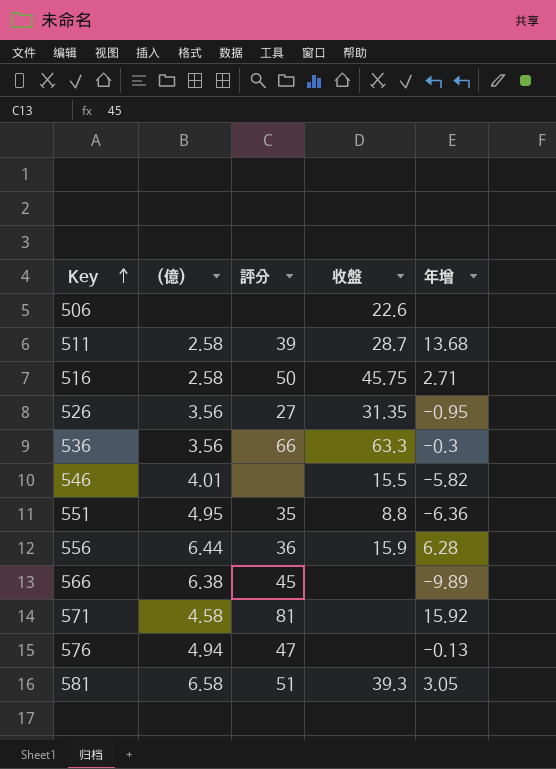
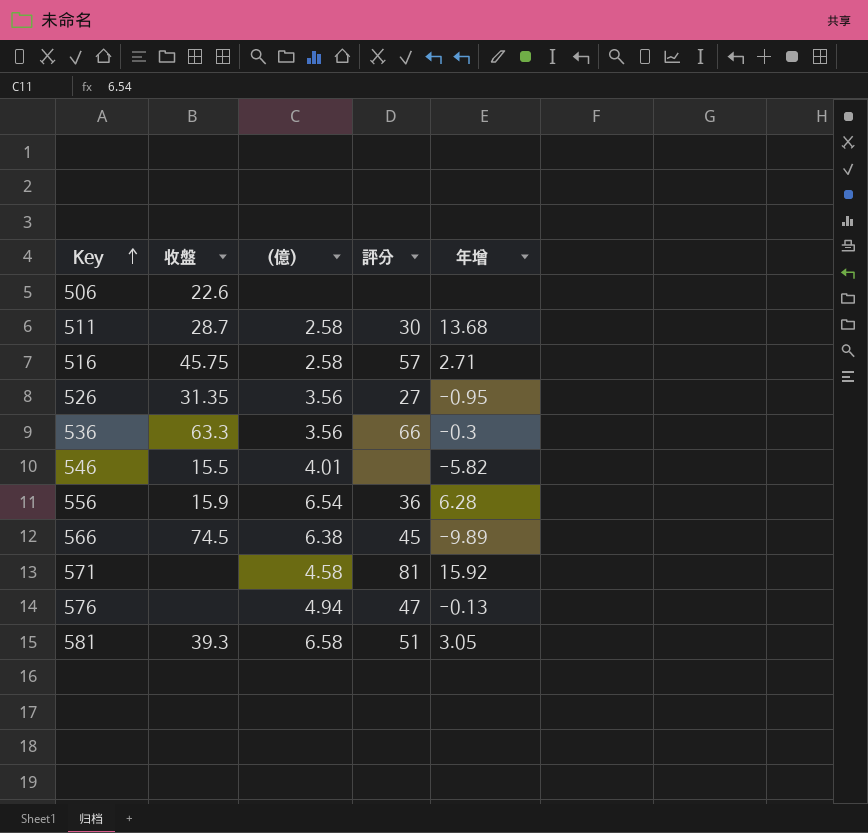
column 收盤 | position: 4 -> 2
row 551: 4.95 | 35 | 8.8 | -6.36 -> none
511 | 評分: 39 -> 30
516 | 評分: 50 -> 57
556 | (億): 6.44 -> 6.54
566 | 收盤: none -> 74.5

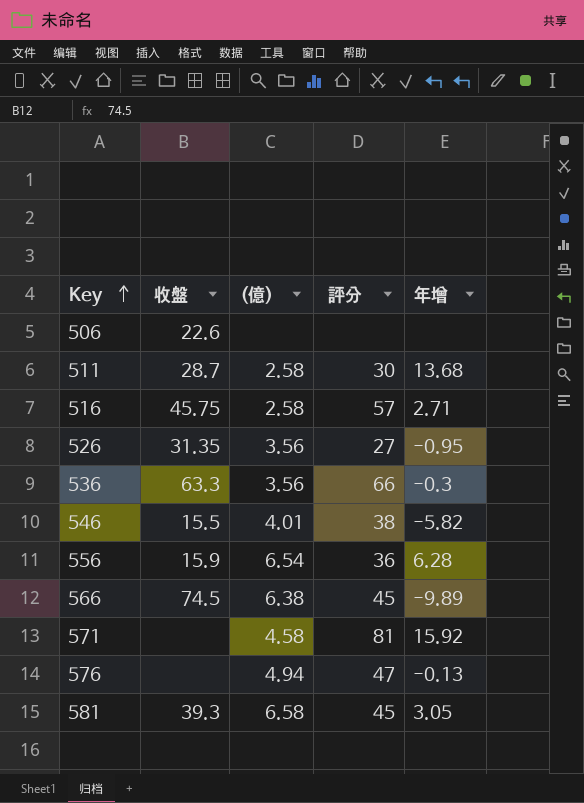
546 | 評分: none -> 38
581 | 評分: 51 -> 45

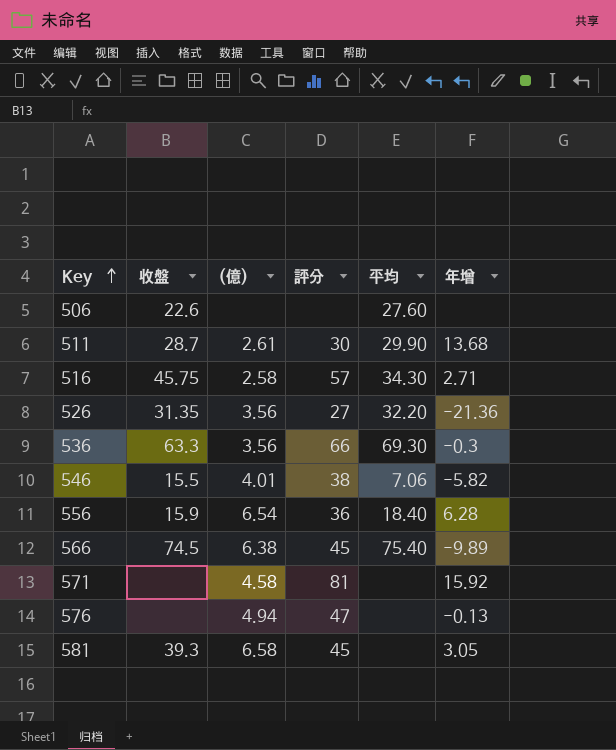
column 平均 | position: none -> 5
511 | (億): 2.58 -> 2.61
526 | 年增: -0.95 -> -21.36

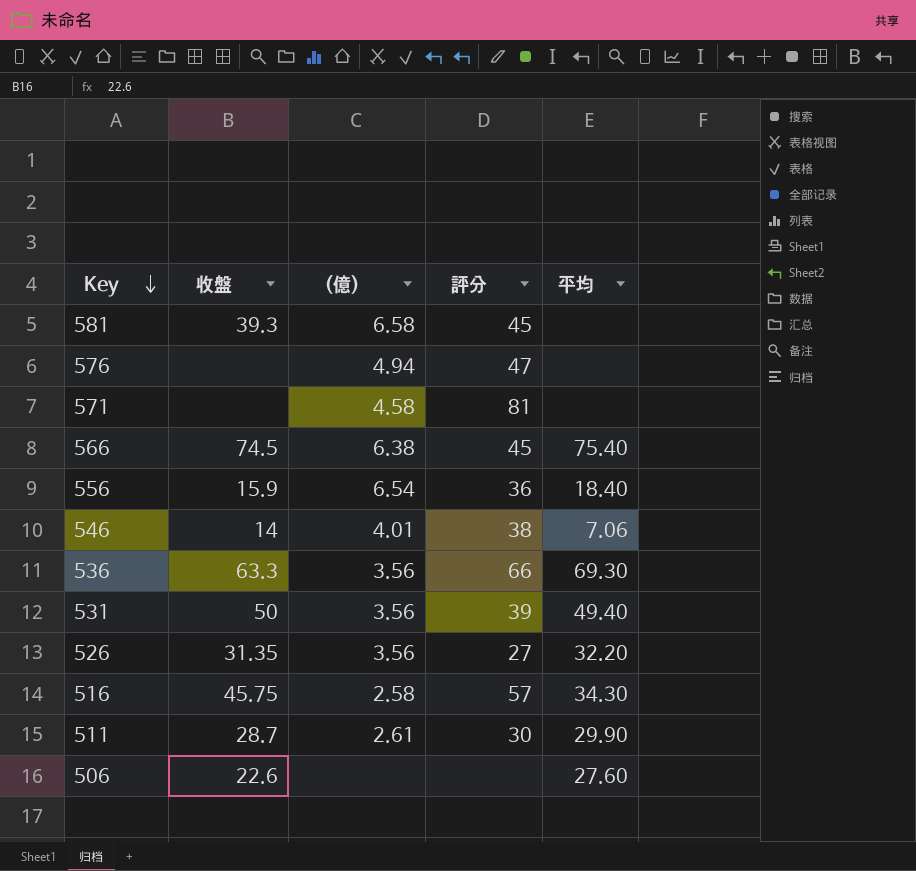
row order: Key ascending -> Key descending
column 年增 | position: 6 -> none
546 | 收盤: 15.5 -> 14
row 531: none -> 50 | 3.56 | 39 | 49.40

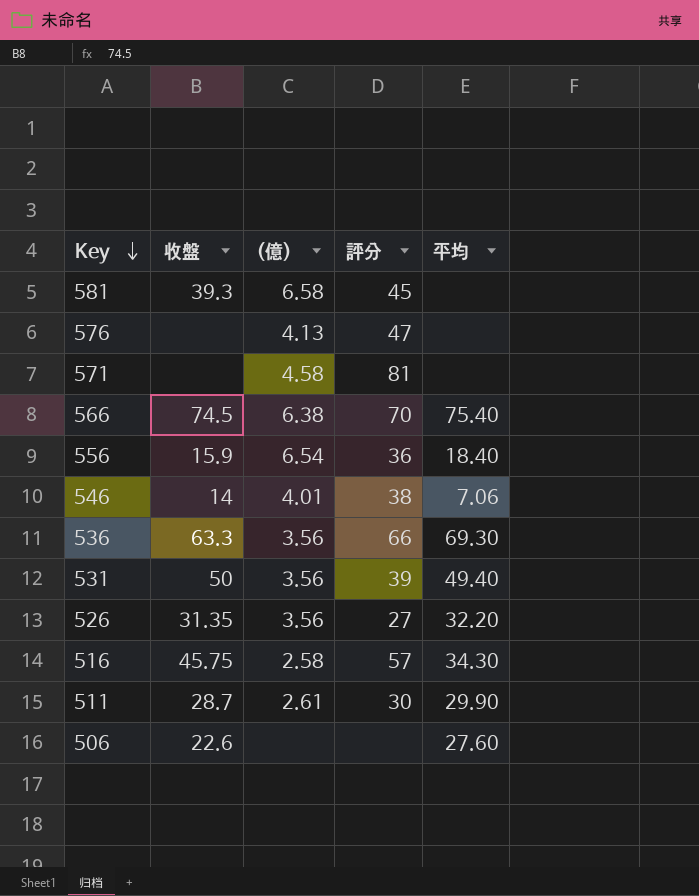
576 | (億): 4.94 -> 4.13
566 | 評分: 45 -> 70

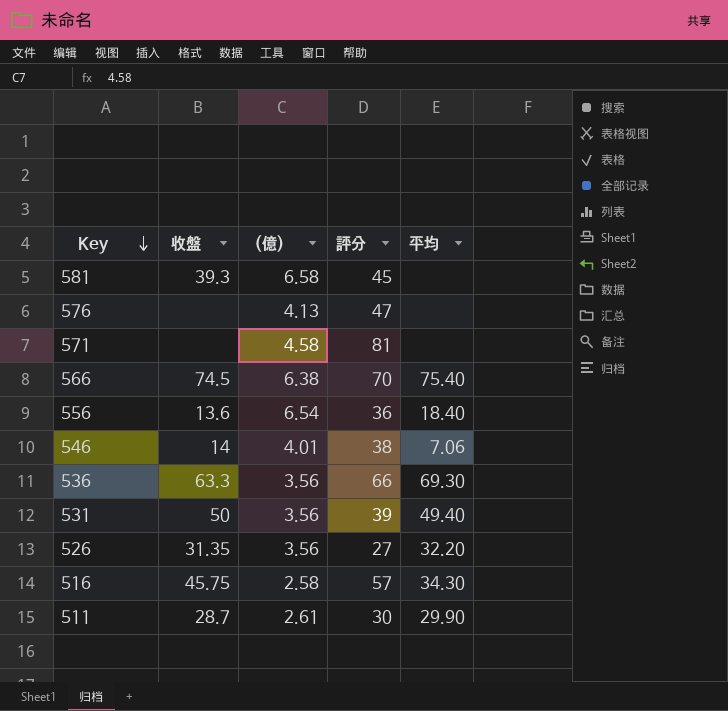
row 506: 22.6 | none | none | 27.60 -> none
556 | 收盤: 15.9 -> 13.6

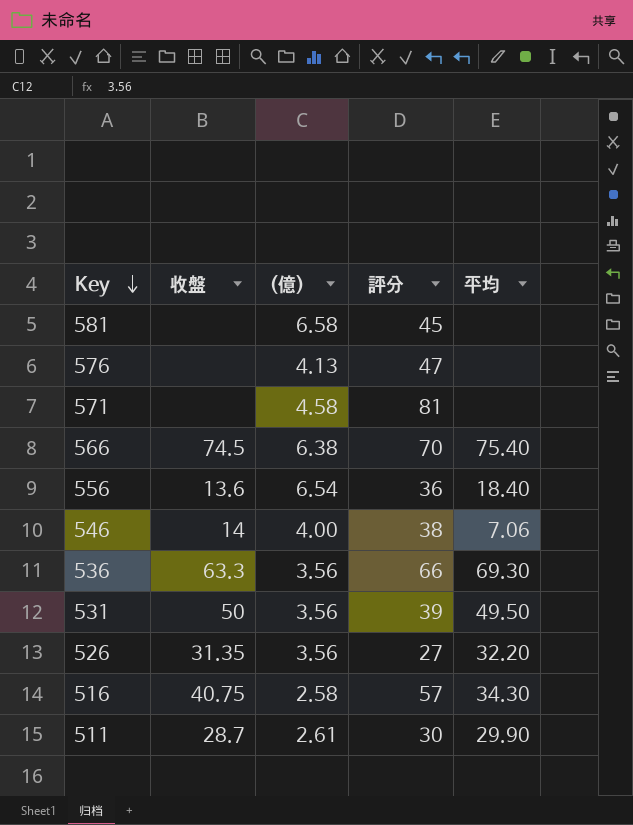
581 | 收盤: 39.3 -> none
546 | (億): 4.01 -> 4.00
531 | 平均: 49.40 -> 49.50
516 | 收盤: 45.75 -> 40.75

